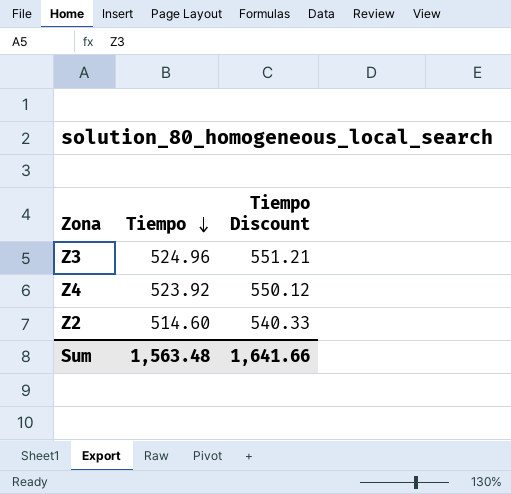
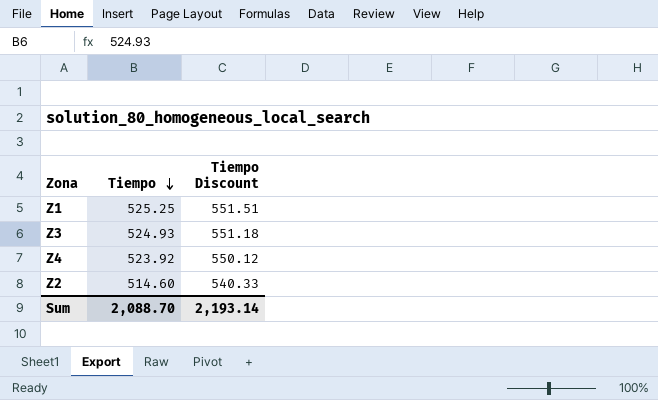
row Z1: none -> 525.25 | 551.51
Z3 | Tiempo: 524.96 -> 524.93
Z3 | Tiempo Discount: 551.21 -> 551.18
Sum | Tiempo: 1,563.48 -> 2,088.70
Sum | Tiempo Discount: 1,641.66 -> 2,193.14

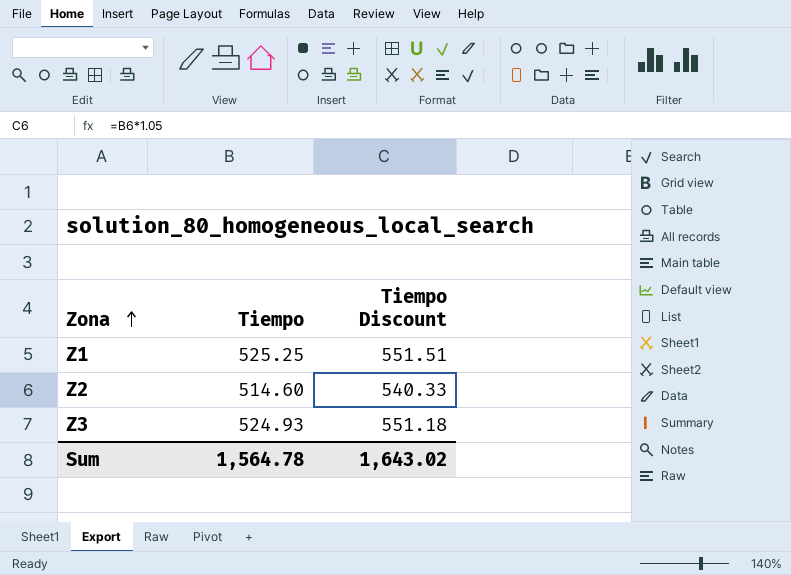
row order: Tiempo descending -> Zona ascending
row Z4: 523.92 | 550.12 -> none
Sum | Tiempo: 2,088.70 -> 1,564.78
Sum | Tiempo Discount: 2,193.14 -> 1,643.02

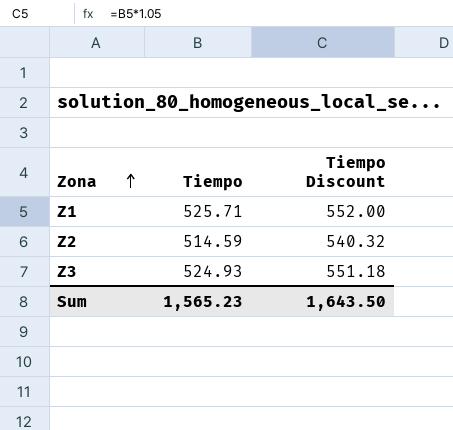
Z1 | Tiempo: 525.25 -> 525.71
Z1 | Tiempo Discount: 551.51 -> 552.00
Z2 | Tiempo: 514.60 -> 514.59
Z2 | Tiempo Discount: 540.33 -> 540.32
Sum | Tiempo: 1,564.78 -> 1,565.23
Sum | Tiempo Discount: 1,643.02 -> 1,643.50

